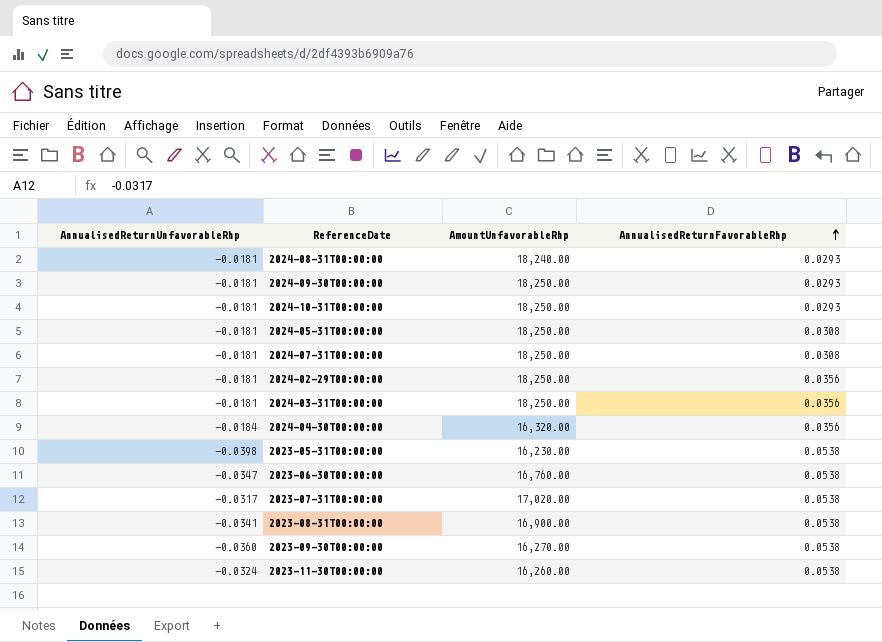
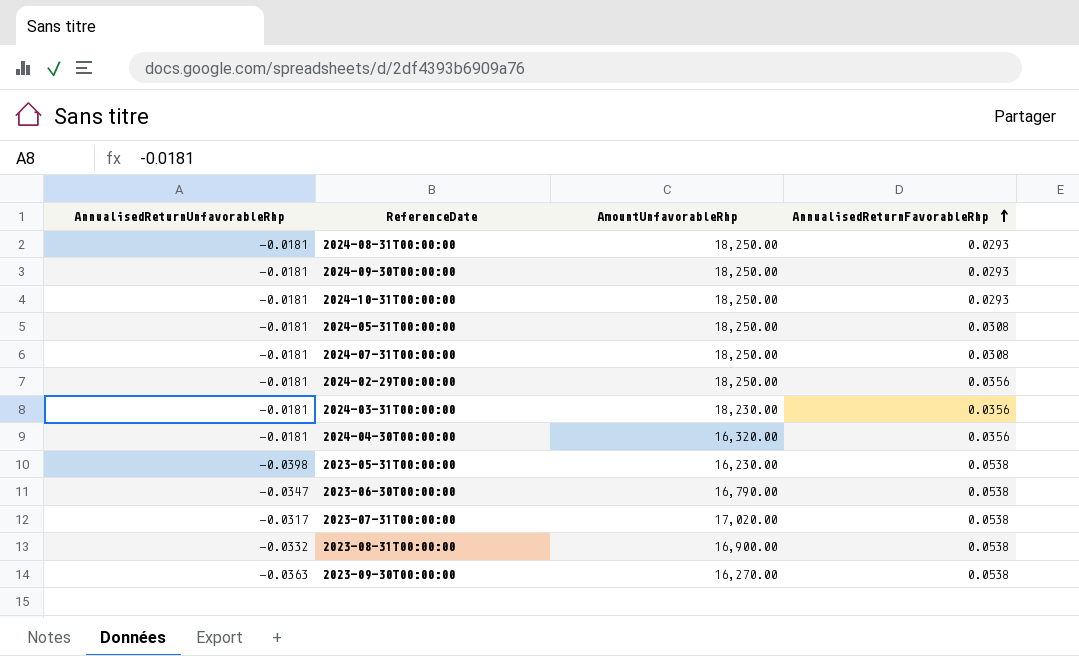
row 2023-11-30T00:00:00: -0.0324 | 16,260.00 | 0.0538 -> none
2024-08-31T00:00:00 | AmountUnfavorableRhp: 18,240.00 -> 18,250.00
2024-03-31T00:00:00 | AmountUnfavorableRhp: 18,250.00 -> 18,230.00
2024-04-30T00:00:00 | AnnualisedReturnUnfavorableRhp: -0.0184 -> -0.0181
2023-06-30T00:00:00 | AmountUnfavorableRhp: 16,760.00 -> 16,790.00
2023-08-31T00:00:00 | AnnualisedReturnUnfavorableRhp: -0.0341 -> -0.0332
2023-09-30T00:00:00 | AnnualisedReturnUnfavorableRhp: -0.0360 -> -0.0363

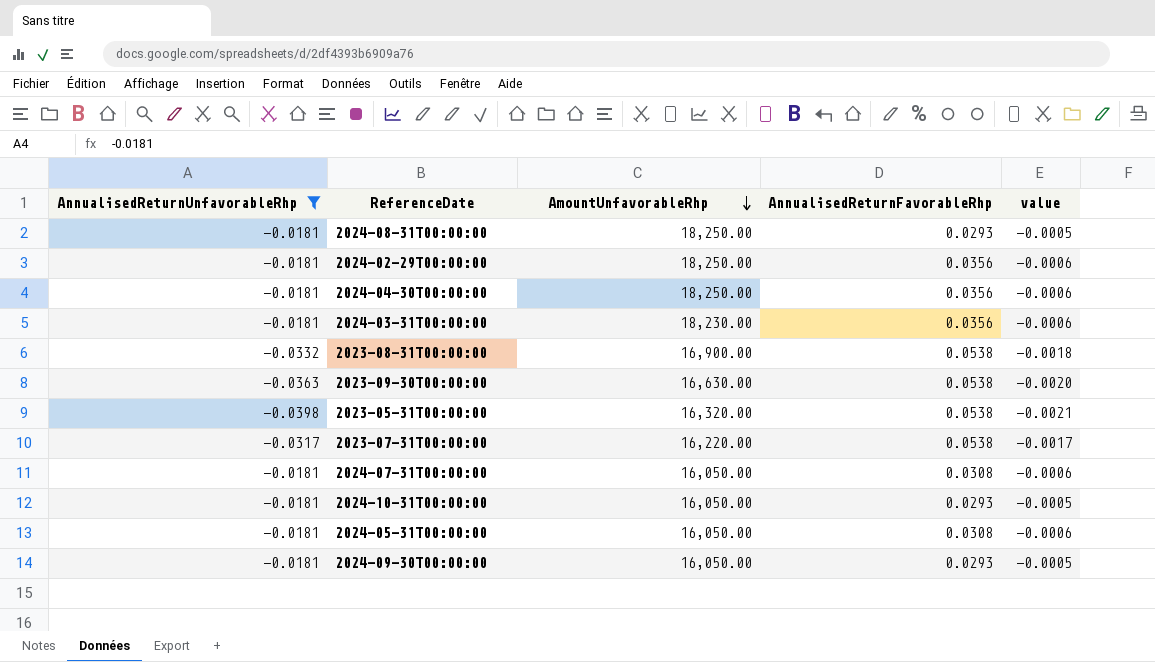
filter: none -> AnnualisedReturnUnfavorableRhp != -0.0347
row order: AnnualisedReturnFavorableRhp ascending -> AmountUnfavorableRhp descending
column value | formula: none -> [AnnualisedReturnUnfavorableRhp] * [AnnualisedReturnFavorableRhp]
2024-04-30T00:00:00 | AmountUnfavorableRhp: 16,320.00 -> 18,250.00
2023-09-30T00:00:00 | AmountUnfavorableRhp: 16,270.00 -> 16,630.00
2023-05-31T00:00:00 | AmountUnfavorableRhp: 16,230.00 -> 16,320.00
2023-07-31T00:00:00 | AmountUnfavorableRhp: 17,020.00 -> 16,220.00
2024-07-31T00:00:00 | AmountUnfavorableRhp: 18,250.00 -> 16,050.00
2024-10-31T00:00:00 | AmountUnfavorableRhp: 18,250.00 -> 16,050.00
2024-05-31T00:00:00 | AmountUnfavorableRhp: 18,250.00 -> 16,050.00
2024-09-30T00:00:00 | AmountUnfavorableRhp: 18,250.00 -> 16,050.00

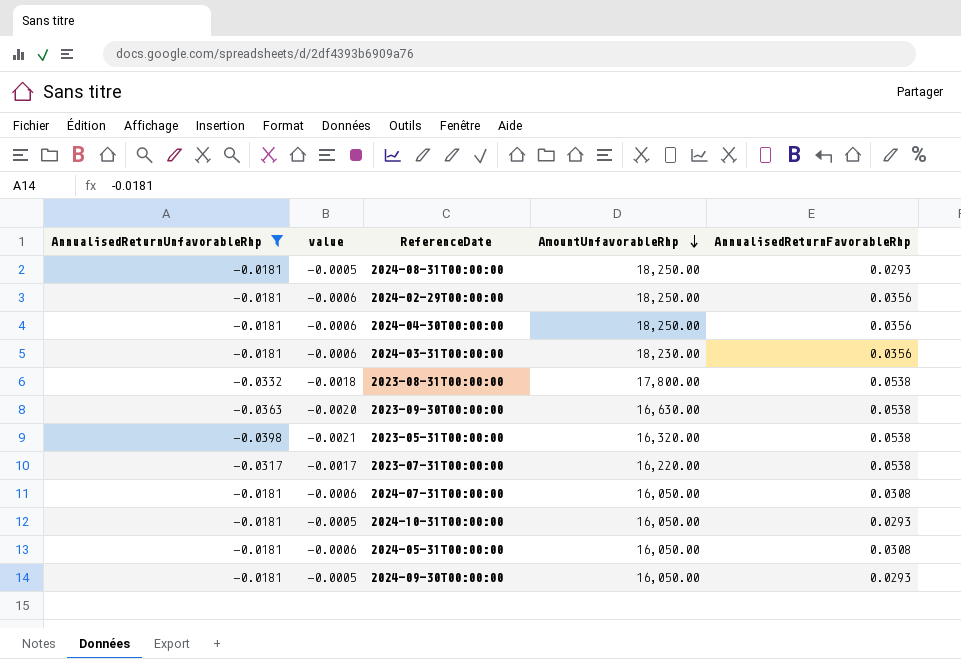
column value | position: 5 -> 2
2023-08-31T00:00:00 | AmountUnfavorableRhp: 16,900.00 -> 17,800.00

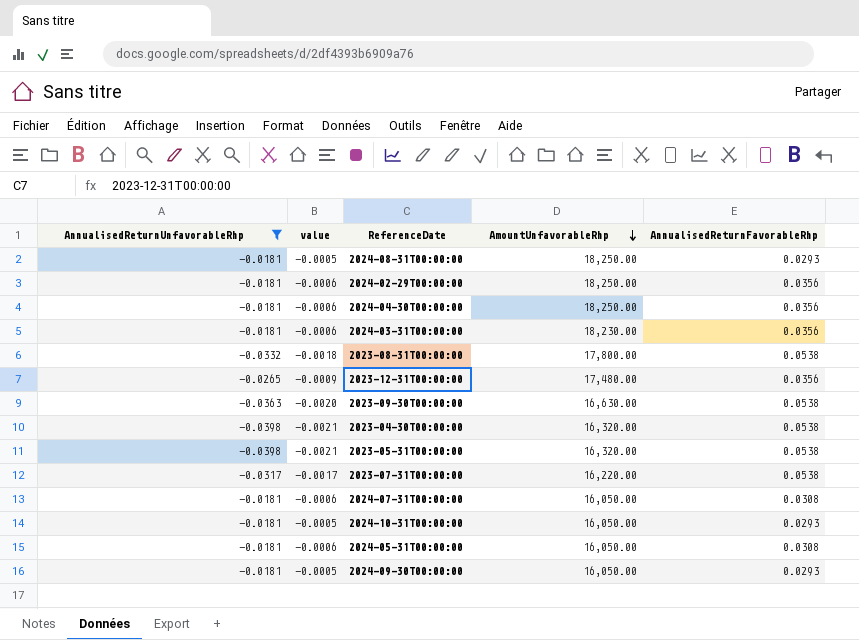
row 2023-12-31T00:00:00: none -> -0.0265 | -0.0009 | 17,480.00 | 0.0356
row 2023-04-30T00:00:00: none -> -0.0398 | -0.0021 | 16,320.00 | 0.0538

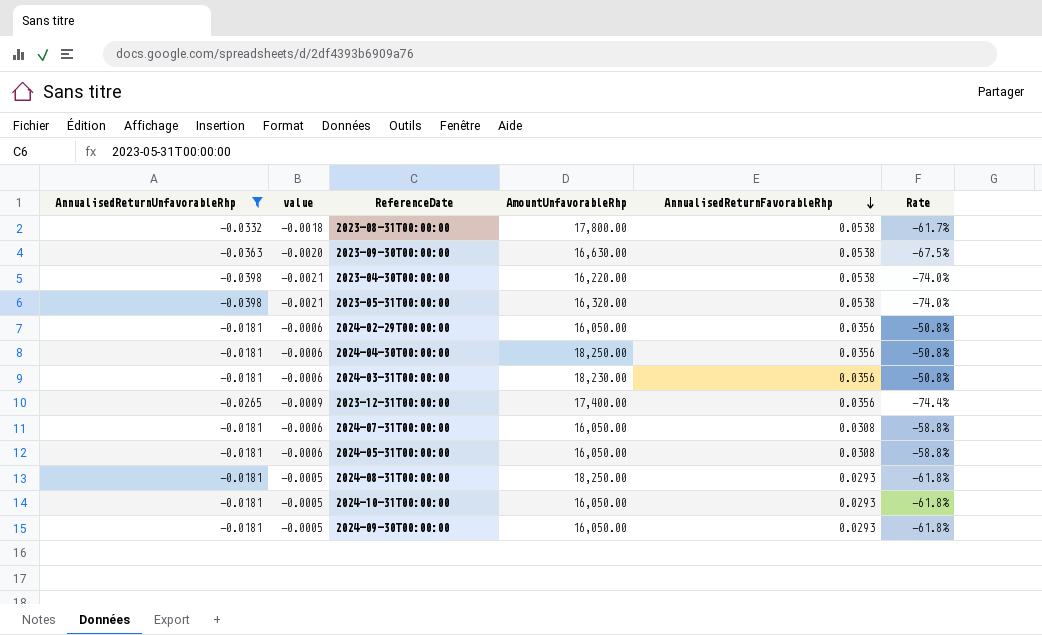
row order: AmountUnfavorableRhp descending -> AnnualisedReturnFavorableRhp descending
column Rate | formula: none -> [AnnualisedReturnUnfavorableRhp] / [AnnualisedReturnFavorableRhp]
row 2023-07-31T00:00:00: -0.0317 | -0.0017 | 16,220.00 | 0.0538 -> none
2023-04-30T00:00:00 | AmountUnfavorableRhp: 16,320.00 -> 16,220.00
2024-02-29T00:00:00 | AmountUnfavorableRhp: 18,250.00 -> 16,050.00
2023-12-31T00:00:00 | AmountUnfavorableRhp: 17,480.00 -> 17,400.00

